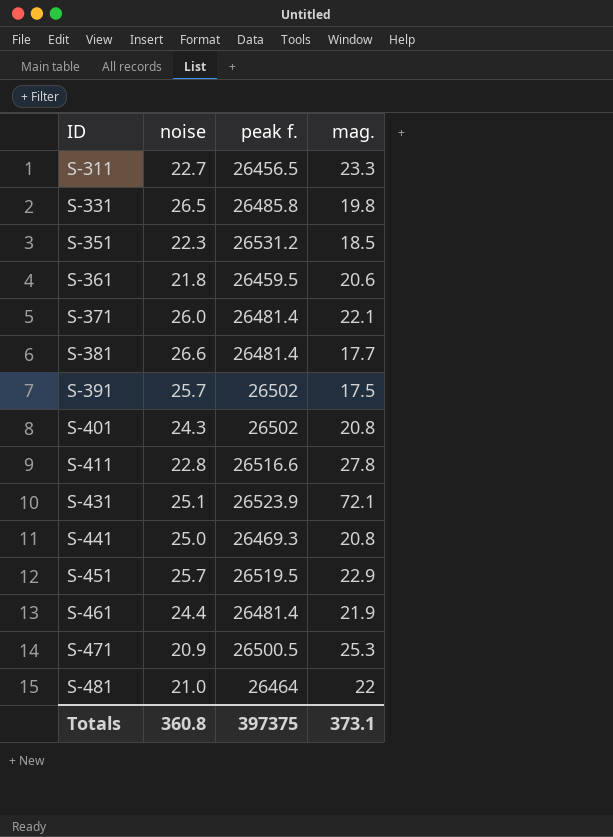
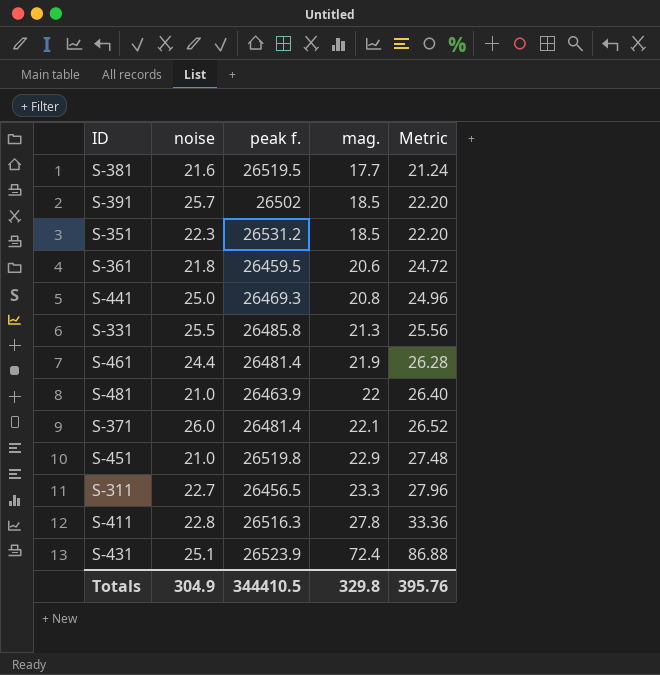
row order: ID ascending -> mag. ascending
column Metric | formula: none -> [mag.] * 1.2
row S-401: 24.3 | 26502 | 20.8 -> none
row S-471: 20.9 | 26500.5 | 25.3 -> none
S-381 | noise: 26.6 -> 21.6
S-381 | peak f.: 26481.4 -> 26519.5
S-391 | mag.: 17.5 -> 18.5
S-331 | noise: 26.5 -> 25.5
S-331 | mag.: 19.8 -> 21.3
S-481 | peak f.: 26464 -> 26463.9
S-451 | noise: 25.7 -> 21.0
S-451 | peak f.: 26519.5 -> 26519.8
S-411 | peak f.: 26516.6 -> 26516.3
S-431 | mag.: 72.1 -> 72.4
Totals | noise: 360.8 -> 304.9
Totals | peak f.: 397375 -> 344410.5
Totals | mag.: 373.1 -> 329.8

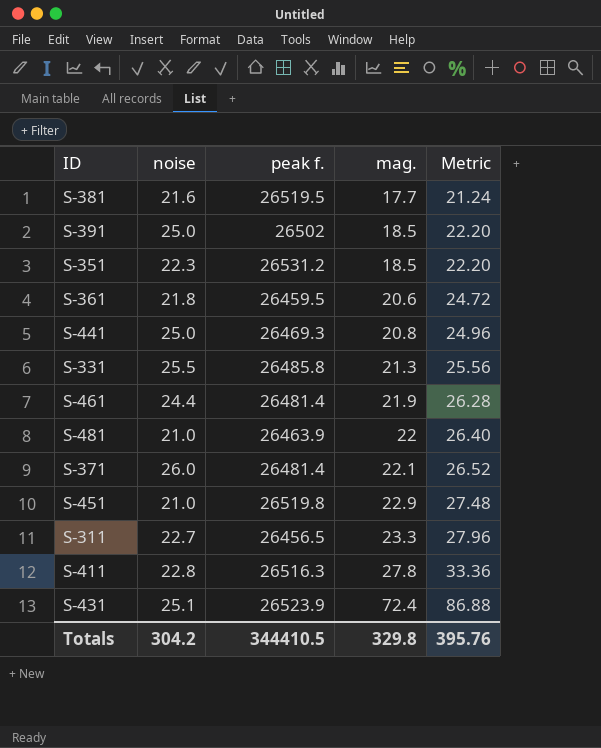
S-391 | noise: 25.7 -> 25.0
Totals | noise: 304.9 -> 304.2

